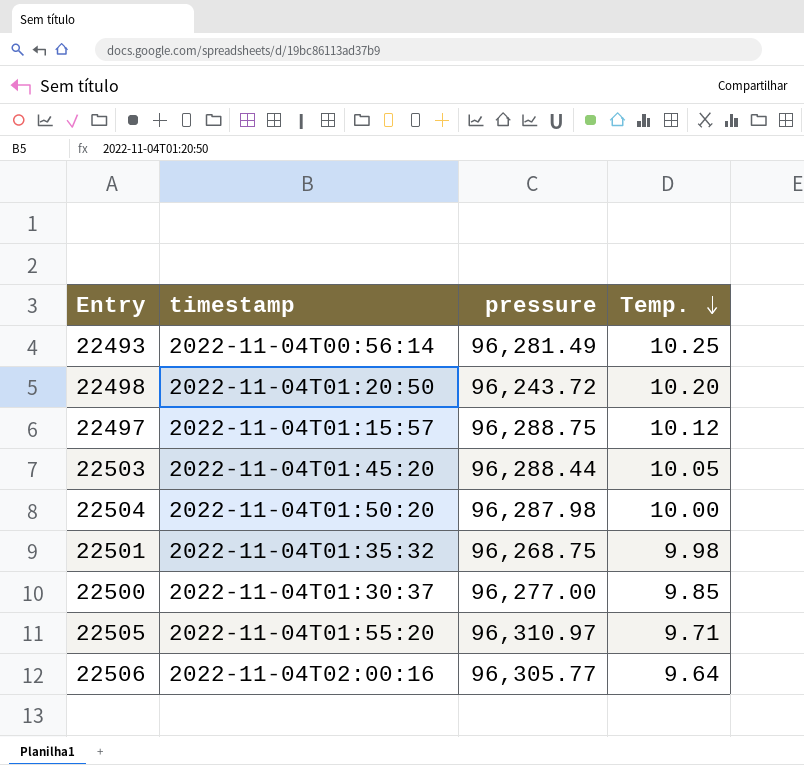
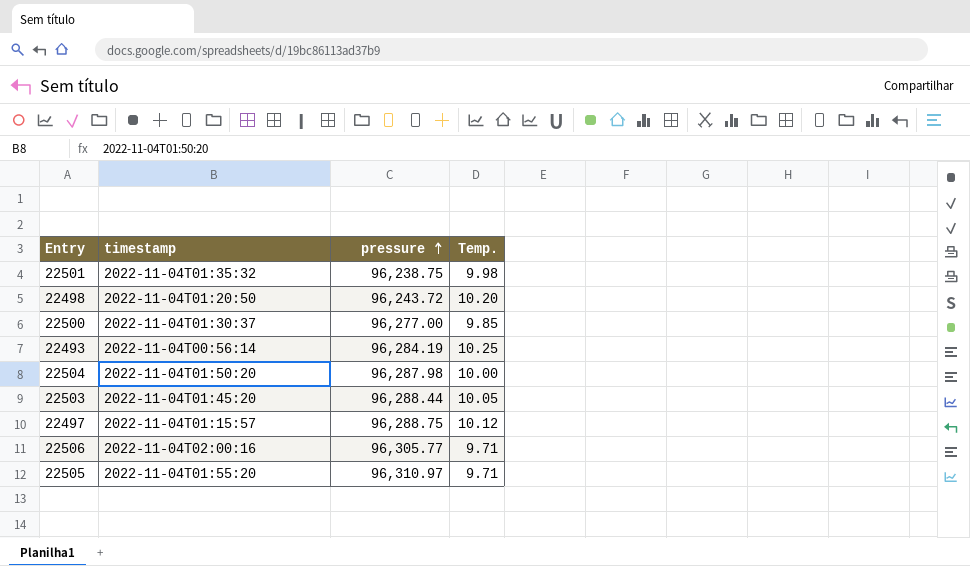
row order: Temp. descending -> pressure ascending
22501 | pressure: 96,268.75 -> 96,238.75
22493 | pressure: 96,281.49 -> 96,284.19
22506 | Temp.: 9.64 -> 9.71

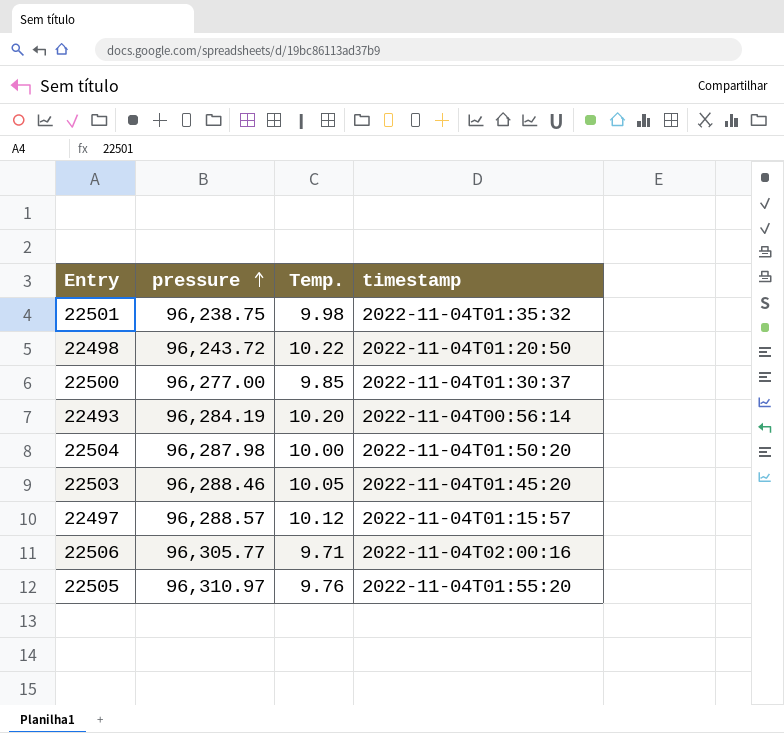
column timestamp | position: 2 -> 4
22498 | Temp.: 10.20 -> 10.22
22493 | Temp.: 10.25 -> 10.20
22503 | pressure: 96,288.44 -> 96,288.46
22497 | pressure: 96,288.75 -> 96,288.57
22505 | Temp.: 9.71 -> 9.76

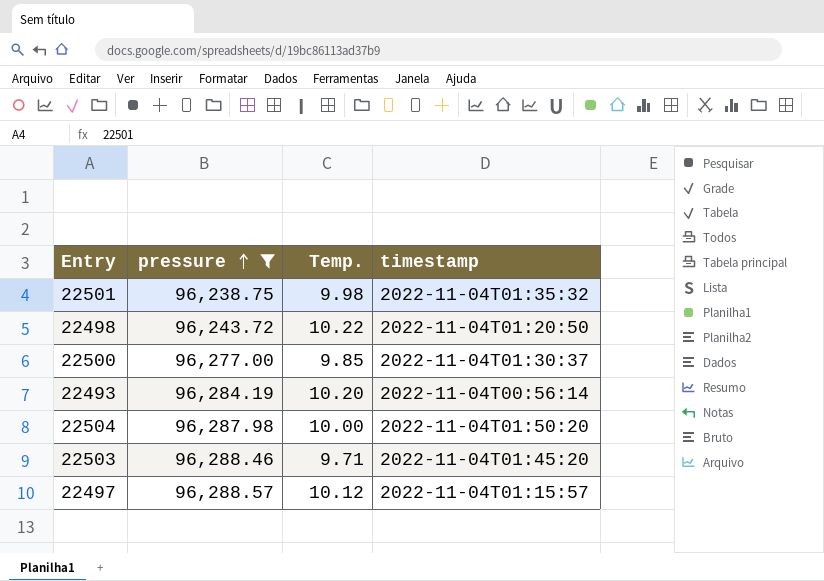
filter: none -> pressure <= 96,288.57
22503 | Temp.: 10.05 -> 9.71

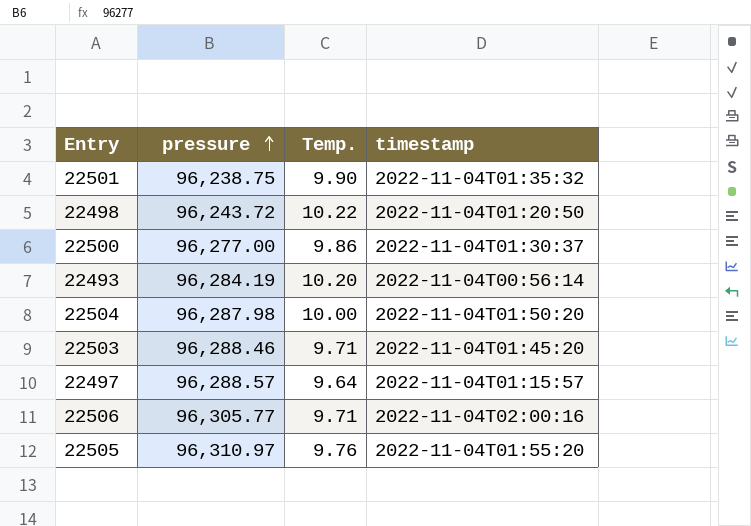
filter: pressure <= 96,288.57 -> none
22501 | Temp.: 9.98 -> 9.90
22500 | Temp.: 9.85 -> 9.86
22497 | Temp.: 10.12 -> 9.64

